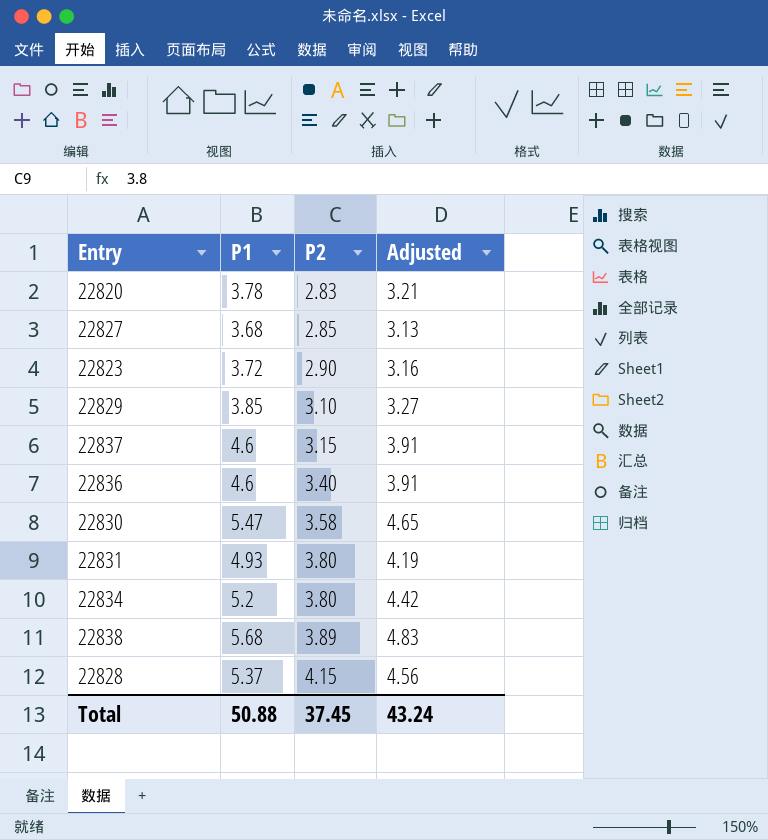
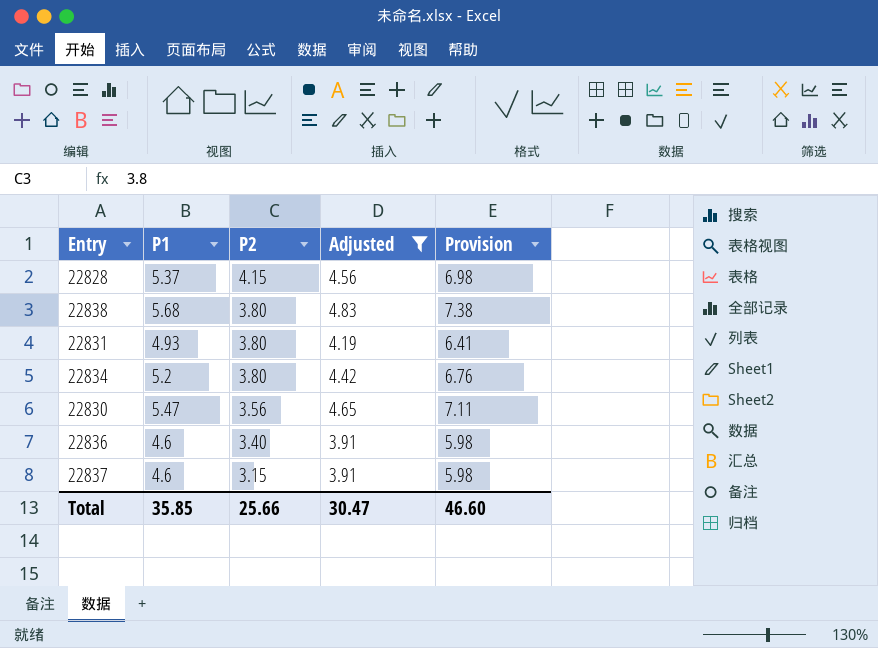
filter: none -> Adjusted >= 3.91
row order: P2 ascending -> P2 descending
column Provision | formula: none -> [P1] * 1.3
22838 | P2: 3.89 -> 3.80
22830 | P2: 3.58 -> 3.56
Total | P1: 50.88 -> 35.85
Total | P2: 37.45 -> 25.66
Total | Adjusted: 43.24 -> 30.47

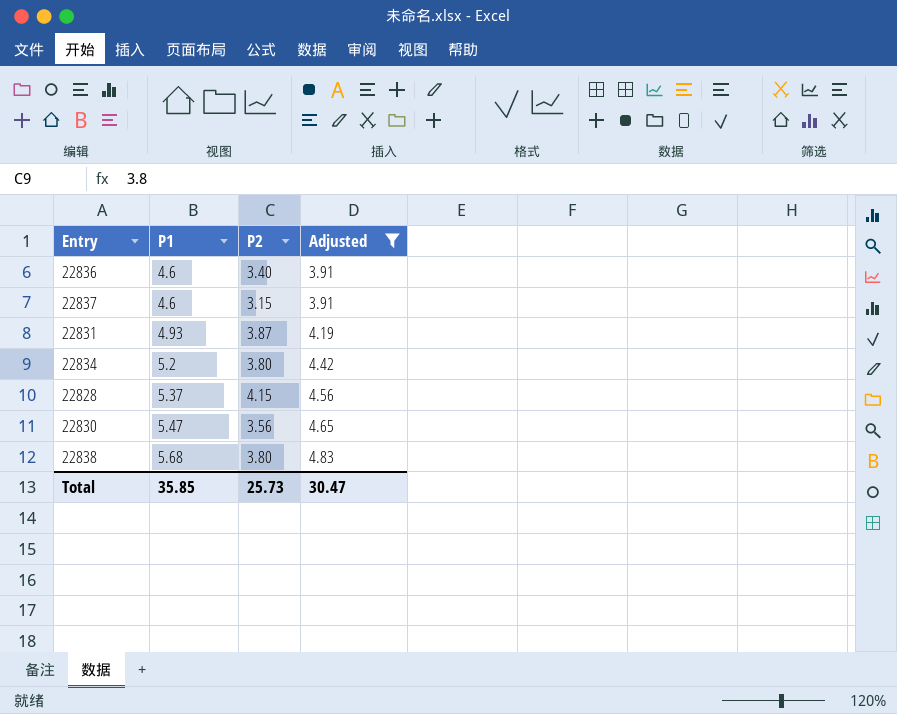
row order: P2 descending -> P1 ascending
column Provision | formula: [P1] * 1.3 -> none
22831 | P2: 3.80 -> 3.87
Total | P2: 25.66 -> 25.73

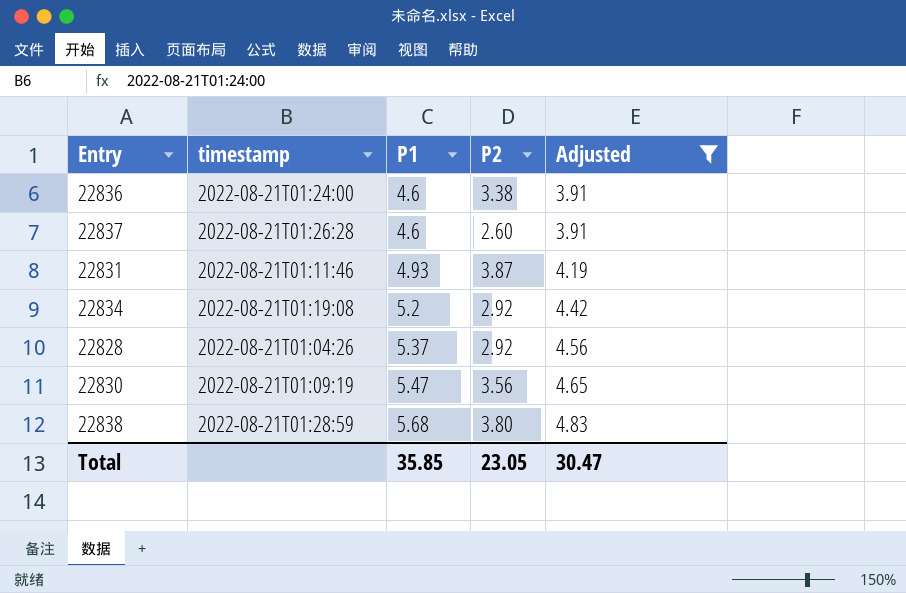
column timestamp | position: none -> 2
22836 | P2: 3.40 -> 3.38
22837 | P2: 3.15 -> 2.60
22834 | P2: 3.80 -> 2.92
22828 | P2: 4.15 -> 2.92
Total | P2: 25.73 -> 23.05

